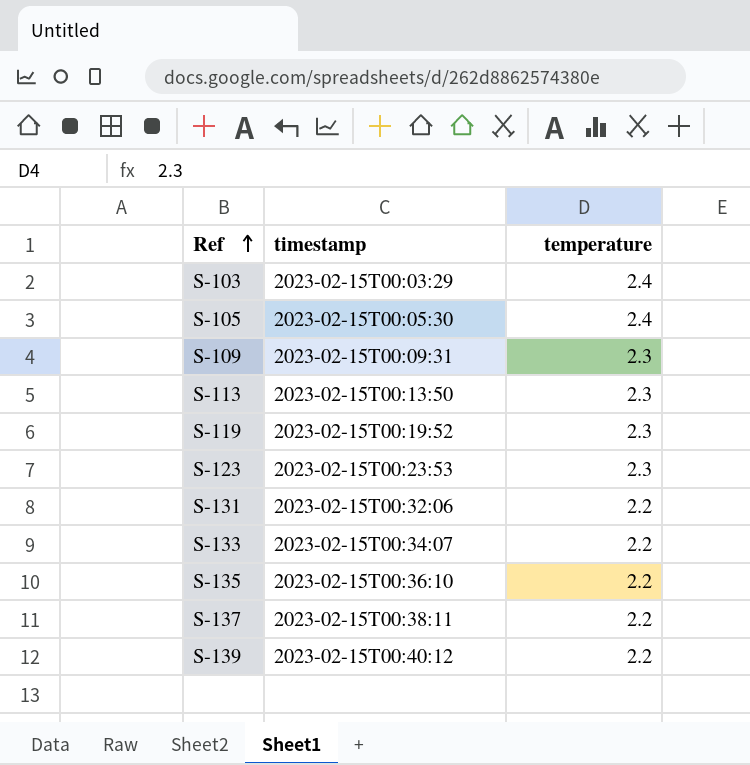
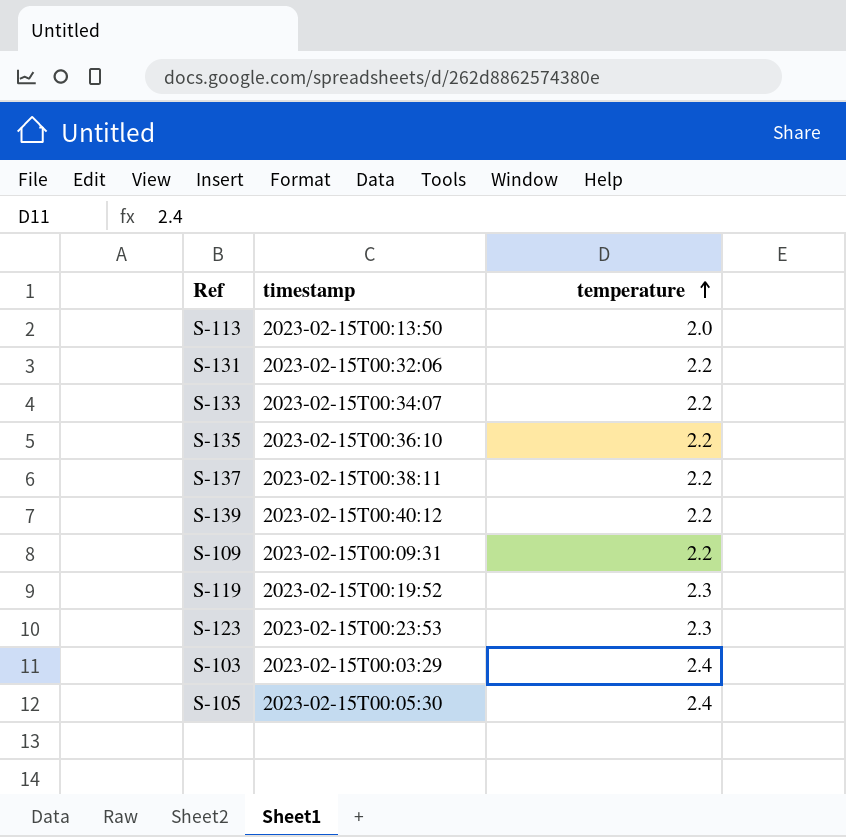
row order: Ref ascending -> temperature ascending
S-113 | temperature: 2.3 -> 2.0
S-109 | temperature: 2.3 -> 2.2

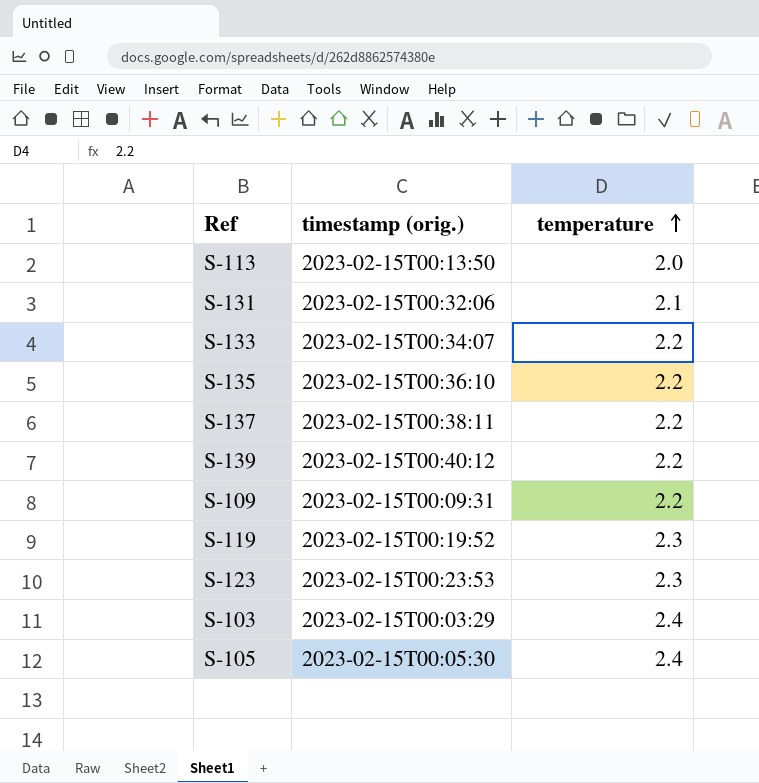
column name: timestamp -> timestamp (orig.)
S-131 | temperature: 2.2 -> 2.1

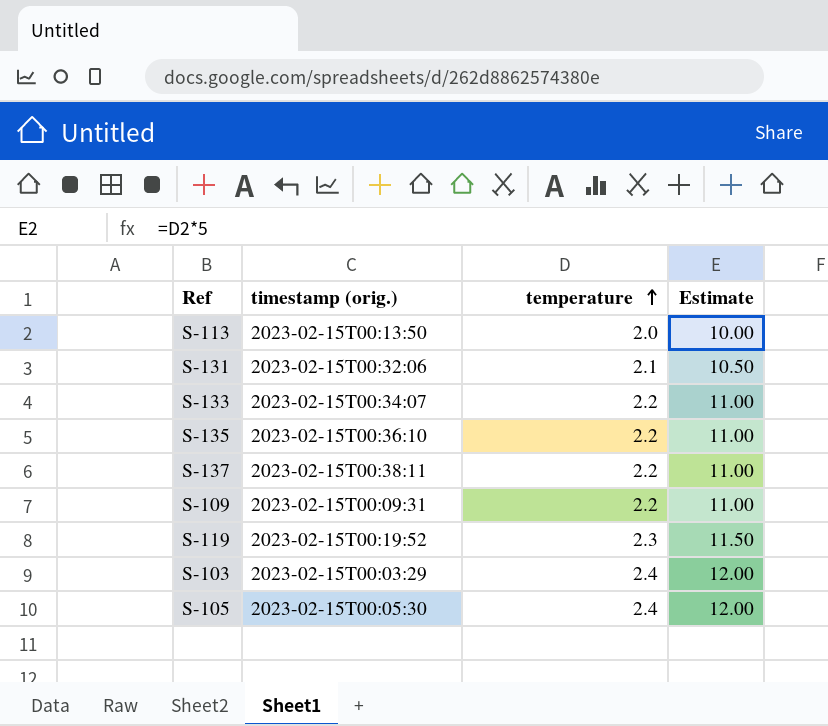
column Estimate | formula: none -> [temperature] * 5
row S-139: 2023-02-15T00:40:12 | 2.2 -> none
row S-123: 2023-02-15T00:23:53 | 2.3 -> none

